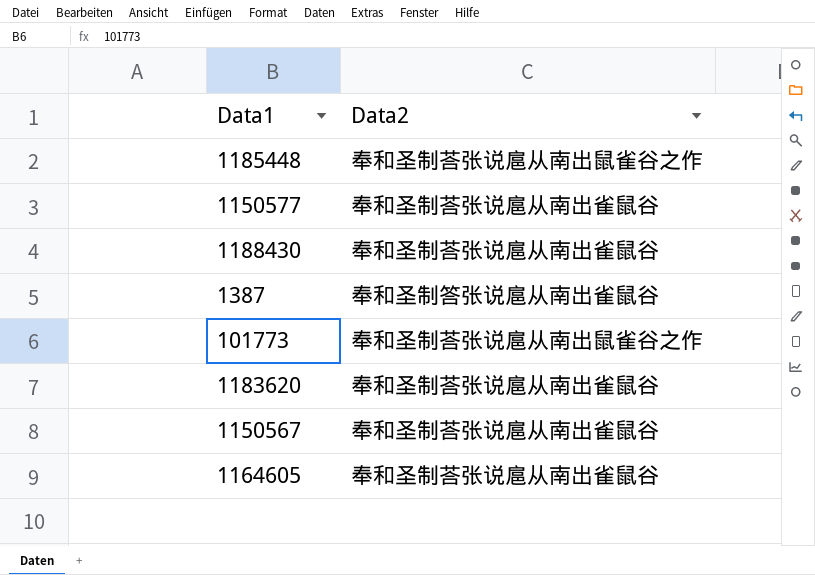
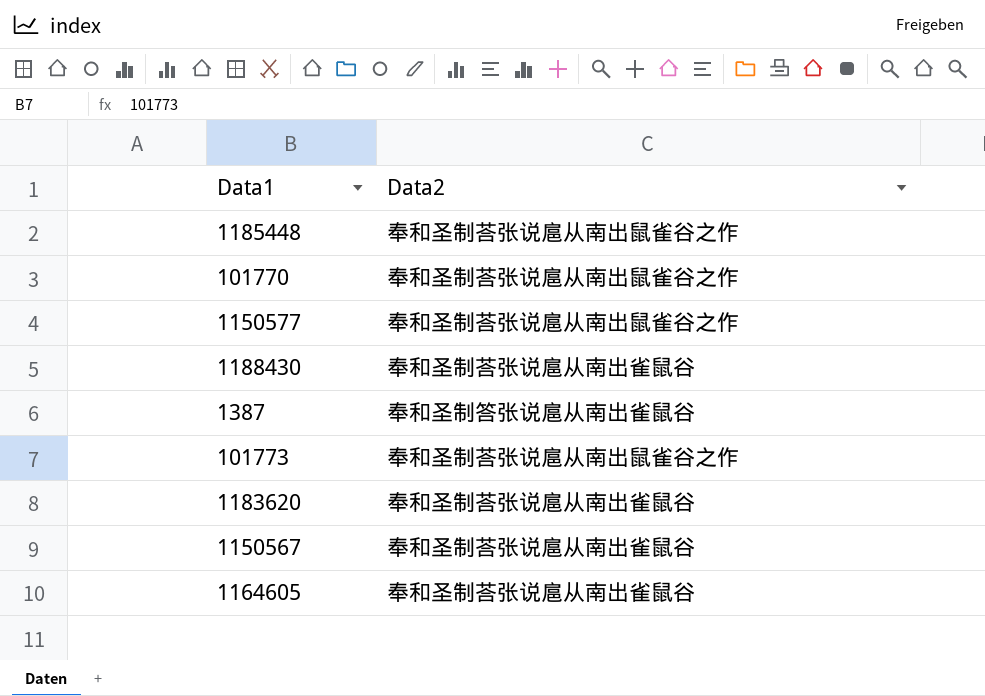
row 101770: none -> 奉和圣制荅张说扈从南出鼠雀谷之作
1150577 | Data2: 奉和圣制荅张说扈从南出雀鼠谷 -> 奉和圣制荅张说扈从南出鼠雀谷之作

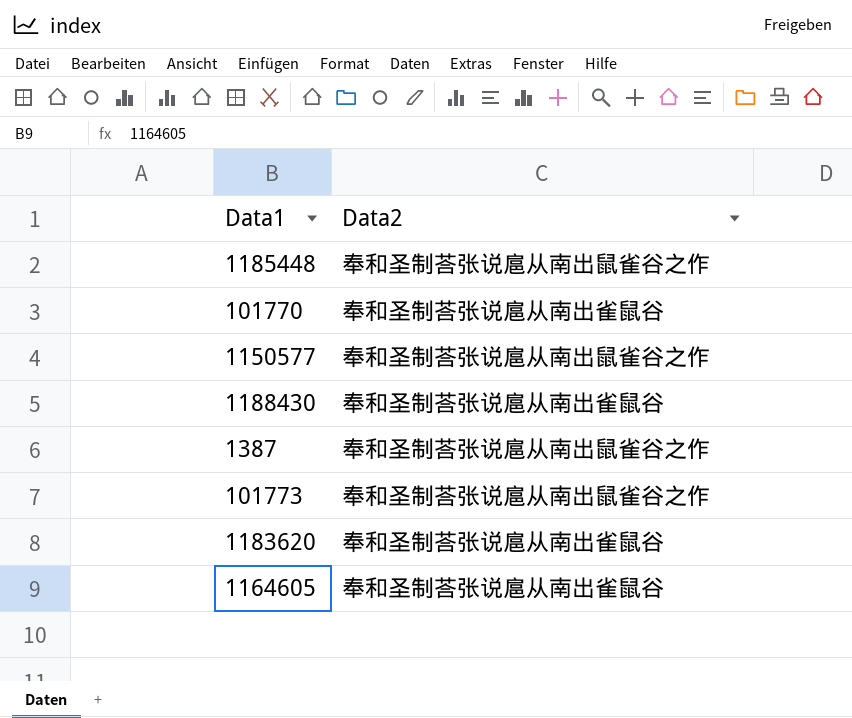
row 1150567: 奉和圣制荅张说扈从南出雀鼠谷 -> none
101770 | Data2: 奉和圣制荅张说扈从南出鼠雀谷之作 -> 奉和圣制荅张说扈从南出雀鼠谷
1387 | Data2: 奉和圣制答张说扈从南出雀鼠谷 -> 奉和圣制荅张说扈从南出鼠雀谷之作

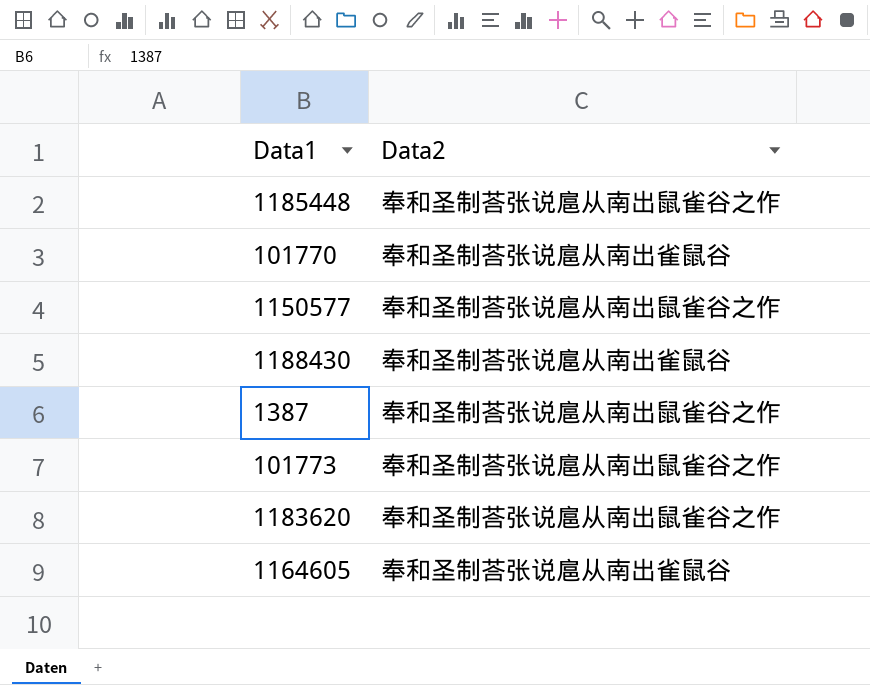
1183620 | Data2: 奉和圣制荅张说扈从南出雀鼠谷 -> 奉和圣制荅张说扈从南出鼠雀谷之作

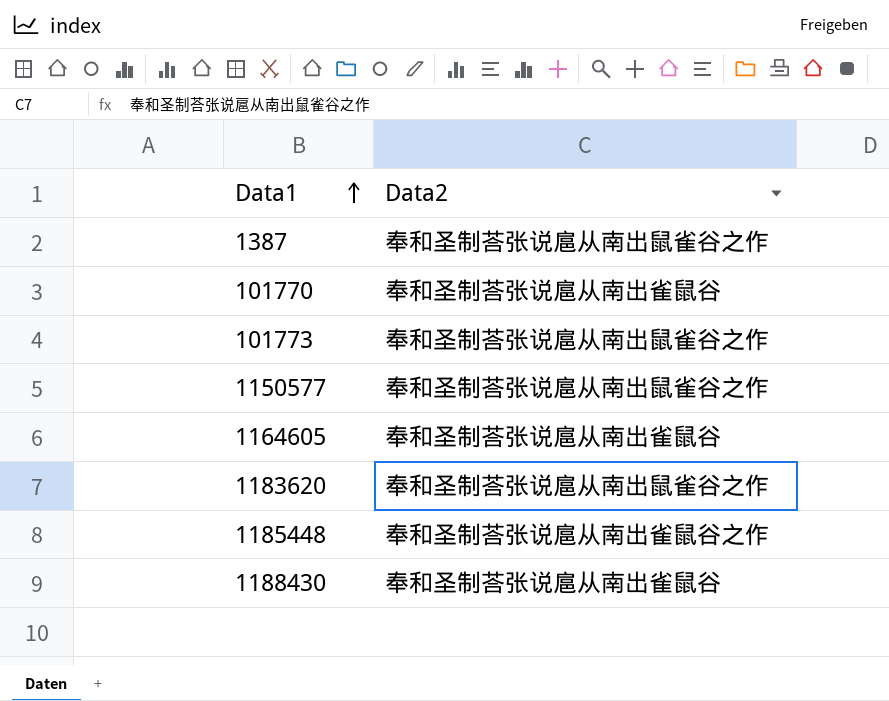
row order: none -> Data1 ascending
1185448 | Data2: 奉和圣制荅张说扈从南出鼠雀谷之作 -> 奉和圣制荅张说扈从南出雀鼠谷之作

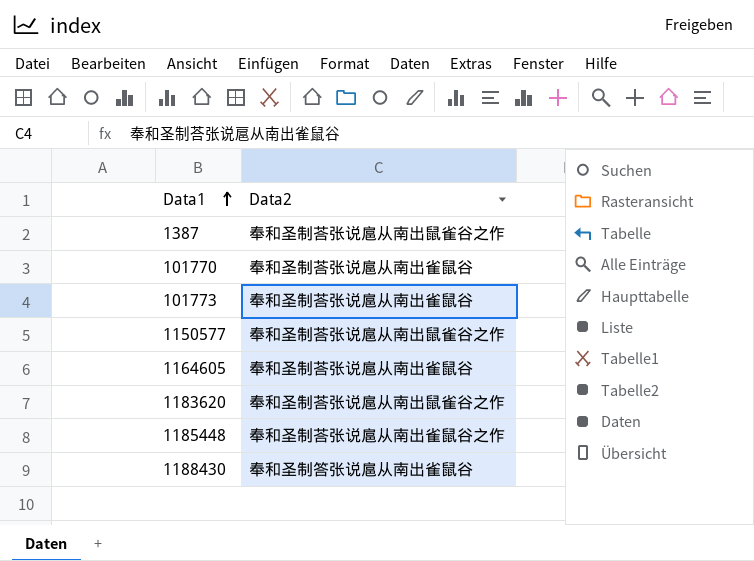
101773 | Data2: 奉和圣制荅张说扈从南出鼠雀谷之作 -> 奉和圣制荅张说扈从南出雀鼠谷
1188430 | Data2: 奉和圣制荅张说扈从南出雀鼠谷 -> 奉和圣制答张说扈从南出雀鼠谷

